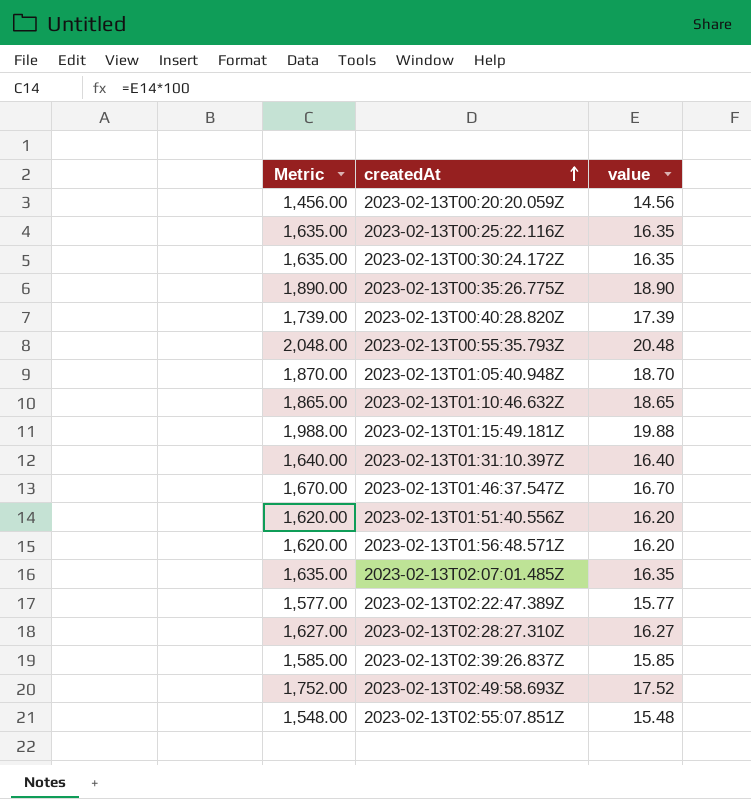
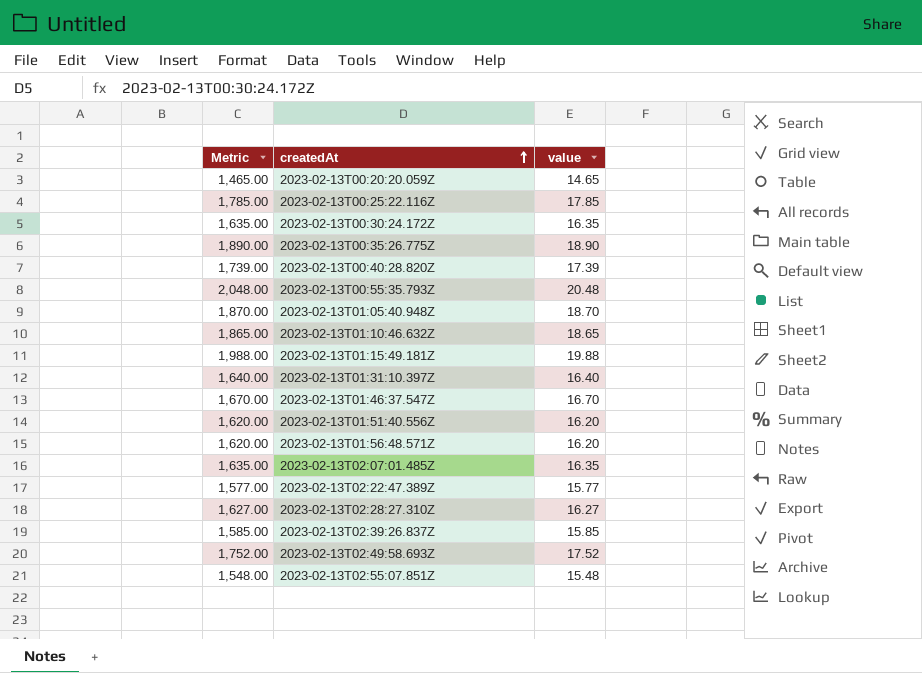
2023-02-13T00:20:20.059Z | Metric: 1,456.00 -> 1,465.00
2023-02-13T00:20:20.059Z | value: 14.56 -> 14.65
2023-02-13T00:25:22.116Z | Metric: 1,635.00 -> 1,785.00
2023-02-13T00:25:22.116Z | value: 16.35 -> 17.85

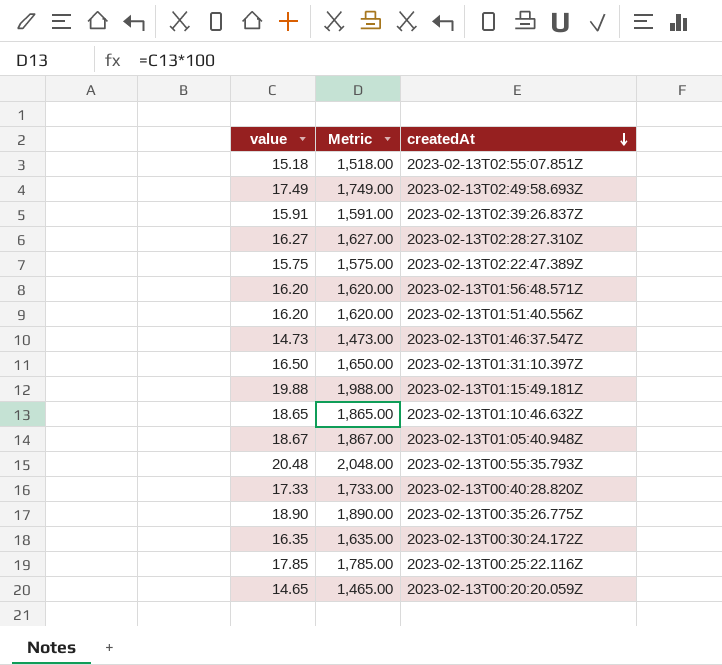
row order: createdAt ascending -> createdAt descending
column value | position: 3 -> 1
row 2023-02-13T02:07:01.485Z: 1,635.00 | 16.35 -> none
2023-02-13T02:55:07.851Z | value: 15.48 -> 15.18
2023-02-13T02:55:07.851Z | Metric: 1,548.00 -> 1,518.00
2023-02-13T02:49:58.693Z | value: 17.52 -> 17.49
2023-02-13T02:49:58.693Z | Metric: 1,752.00 -> 1,749.00
2023-02-13T02:39:26.837Z | value: 15.85 -> 15.91
2023-02-13T02:39:26.837Z | Metric: 1,585.00 -> 1,591.00
2023-02-13T02:22:47.389Z | value: 15.77 -> 15.75
2023-02-13T02:22:47.389Z | Metric: 1,577.00 -> 1,575.00
2023-02-13T01:46:37.547Z | value: 16.70 -> 14.73
2023-02-13T01:46:37.547Z | Metric: 1,670.00 -> 1,473.00
2023-02-13T01:31:10.397Z | value: 16.40 -> 16.50
2023-02-13T01:31:10.397Z | Metric: 1,640.00 -> 1,650.00
2023-02-13T01:05:40.948Z | value: 18.70 -> 18.67
2023-02-13T01:05:40.948Z | Metric: 1,870.00 -> 1,867.00
2023-02-13T00:40:28.820Z | value: 17.39 -> 17.33
2023-02-13T00:40:28.820Z | Metric: 1,739.00 -> 1,733.00

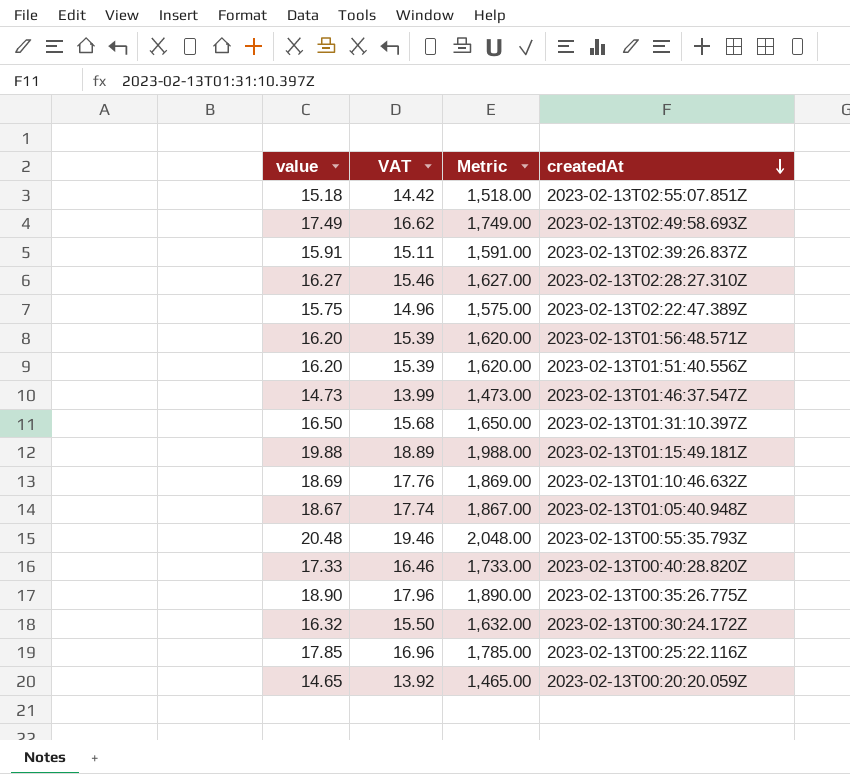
column VAT | formula: none -> [value] * 0.95
2023-02-13T01:10:46.632Z | value: 18.65 -> 18.69
2023-02-13T01:10:46.632Z | Metric: 1,865.00 -> 1,869.00
2023-02-13T00:30:24.172Z | value: 16.35 -> 16.32
2023-02-13T00:30:24.172Z | Metric: 1,635.00 -> 1,632.00

